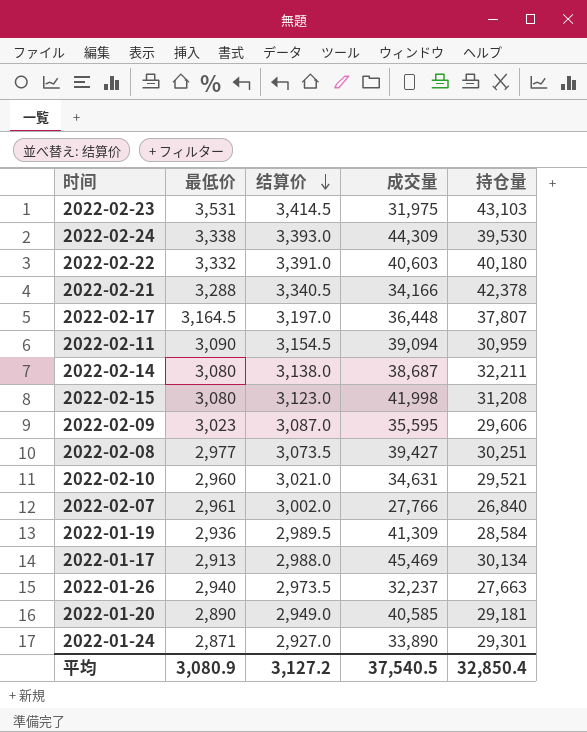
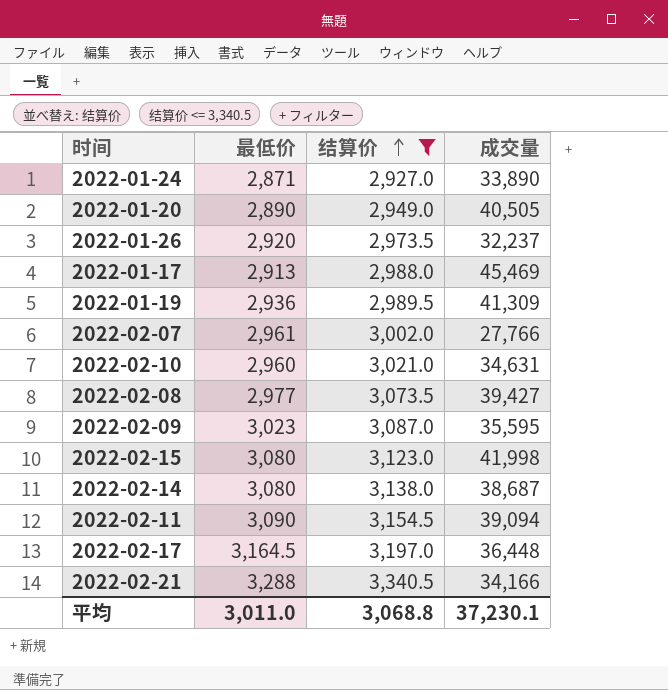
filter: none -> 结算价 <= 3,340.5
row order: 结算价 descending -> 结算价 ascending
column 持仓量 | position: 5 -> none
2022-01-20 | 成交量: 40,585 -> 40,505
2022-01-26 | 最低价: 2,940 -> 2,920
平均 | 最低价: 3,080.9 -> 3,011.0
平均 | 结算价: 3,127.2 -> 3,068.8
平均 | 成交量: 37,540.5 -> 37,230.1

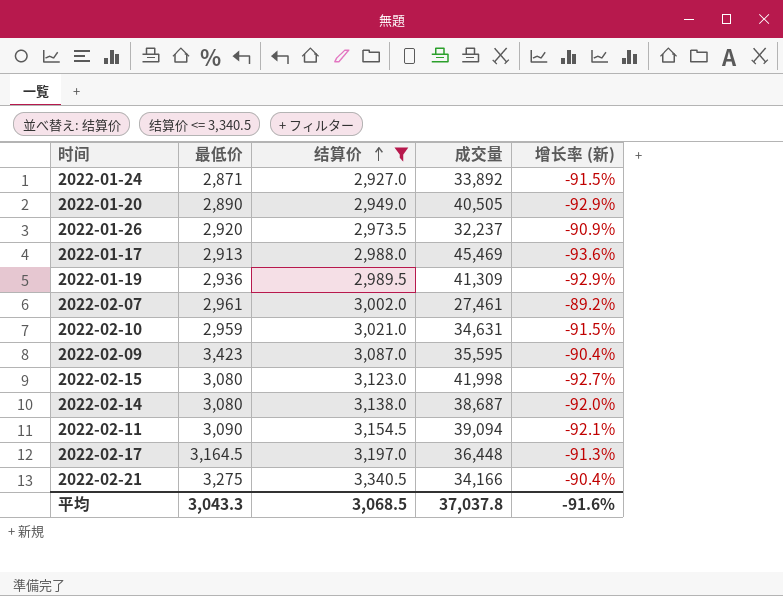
column 增长率 (新) | formula: none -> ([最低价] - [成交量]) / [成交量]
row 2022-02-08: 2,977 | 3,073.5 | 39,427 -> none
2022-01-24 | 成交量: 33,890 -> 33,892
2022-02-07 | 成交量: 27,766 -> 27,461
2022-02-10 | 最低价: 2,960 -> 2,959
2022-02-09 | 最低价: 3,023 -> 3,423
2022-02-21 | 最低价: 3,288 -> 3,275
平均 | 最低价: 3,011.0 -> 3,043.3
平均 | 结算价: 3,068.8 -> 3,068.5
平均 | 成交量: 37,230.1 -> 37,037.8

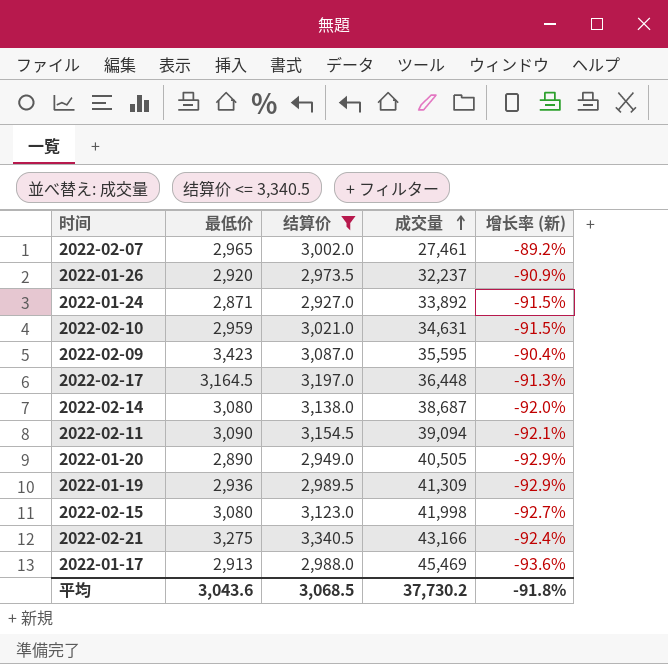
row order: 结算价 ascending -> 成交量 ascending
2022-02-07 | 最低价: 2,961 -> 2,965
2022-02-21 | 成交量: 34,166 -> 43,166
2022-02-21 | 增长率 (新): -90.4% -> -92.4%
平均 | 最低价: 3,043.3 -> 3,043.6
平均 | 成交量: 37,037.8 -> 37,730.2
平均 | 增长率 (新): -91.6% -> -91.8%

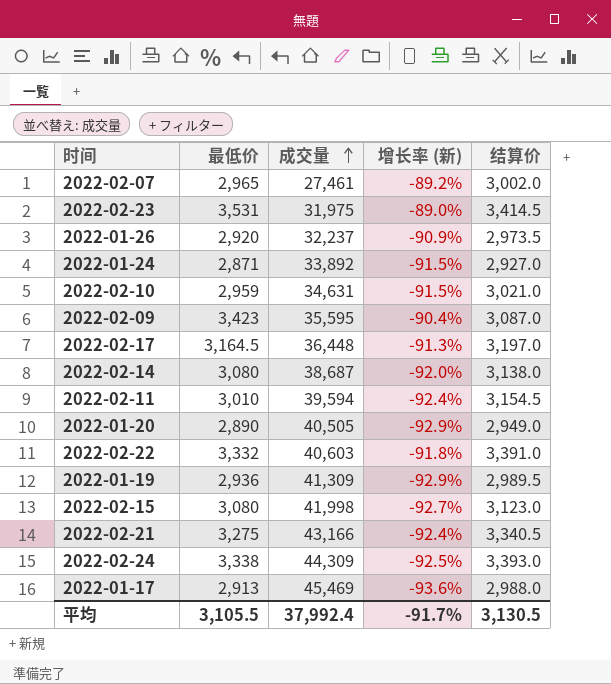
filter: 结算价 <= 3,340.5 -> none
column 结算价 | position: 3 -> 5
2022-02-11 | 最低价: 3,090 -> 3,010
2022-02-11 | 成交量: 39,094 -> 39,594
2022-02-11 | 增长率 (新): -92.1% -> -92.4%
平均 | 最低价: 3,043.6 -> 3,105.5
平均 | 成交量: 37,730.2 -> 37,992.4
平均 | 增长率 (新): -91.8% -> -91.7%
平均 | 结算价: 3,068.5 -> 3,130.5

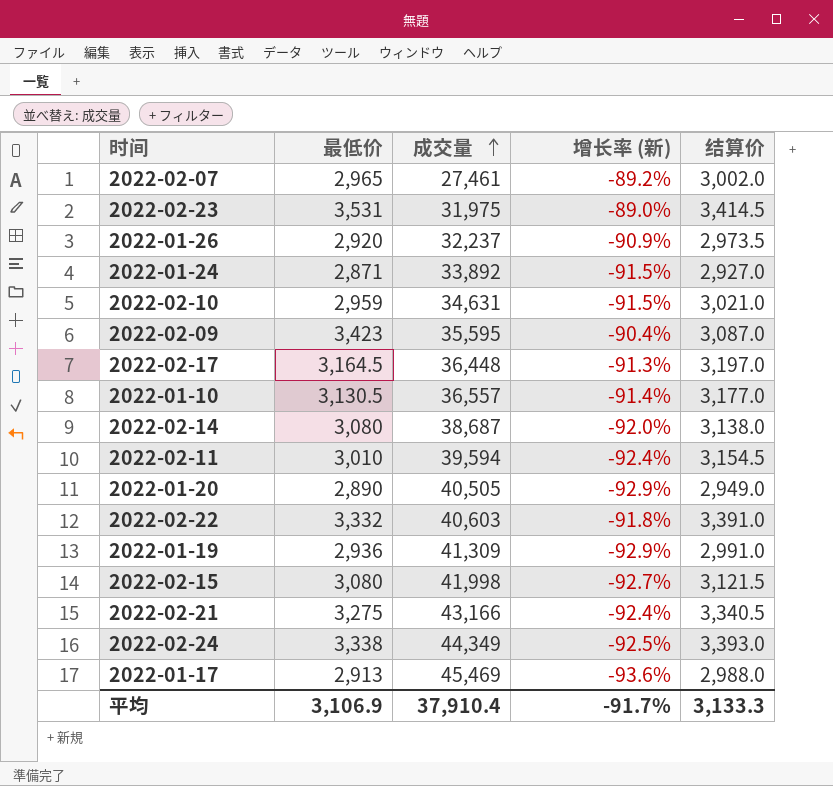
row 2022-01-10: none -> 3,130.5 | 36,557 | -91.4% | 3,177.0
2022-01-19 | 结算价: 2,989.5 -> 2,991.0
2022-02-15 | 结算价: 3,123.0 -> 3,121.5
2022-02-24 | 成交量: 44,309 -> 44,349
平均 | 最低价: 3,105.5 -> 3,106.9
平均 | 成交量: 37,992.4 -> 37,910.4
平均 | 结算价: 3,130.5 -> 3,133.3

